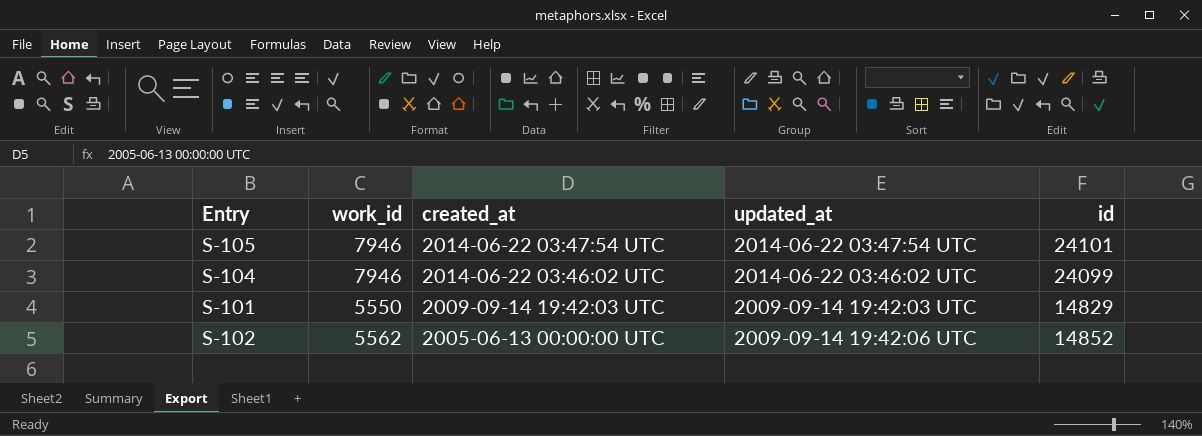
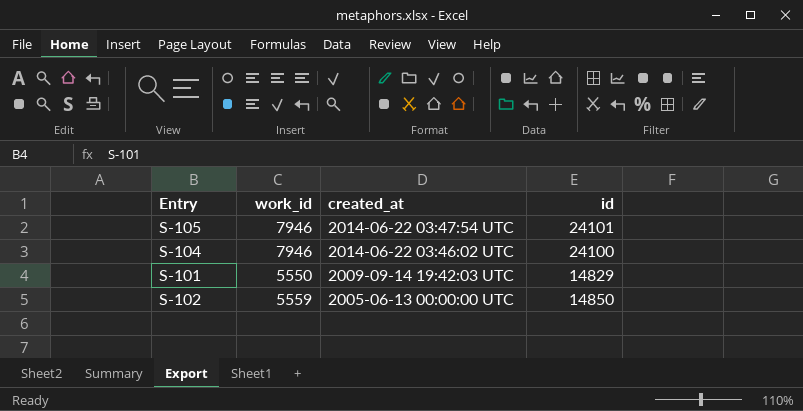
column updated_at | position: 4 -> none
S-104 | id: 24099 -> 24100
S-102 | work_id: 5562 -> 5559
S-102 | id: 14852 -> 14850

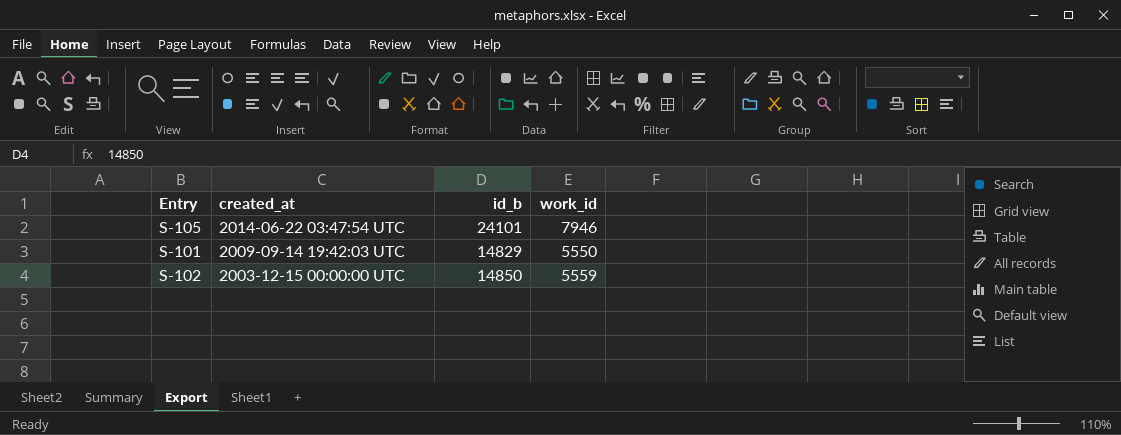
column name: id -> id_b
column work_id | position: 2 -> 4
row S-104: 7946 | 2014-06-22 03:46:02 UTC | 24100 -> none
S-102 | created_at: 2005-06-13 00:00:00 UTC -> 2003-12-15 00:00:00 UTC

